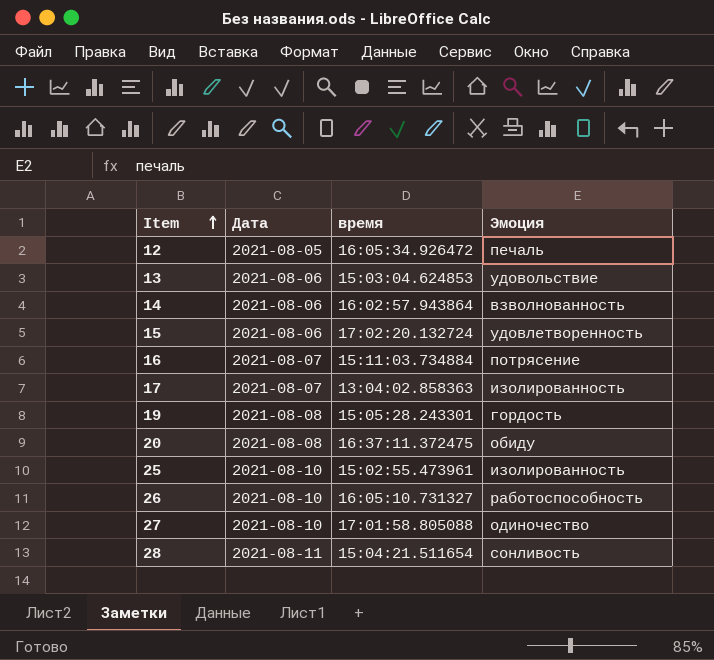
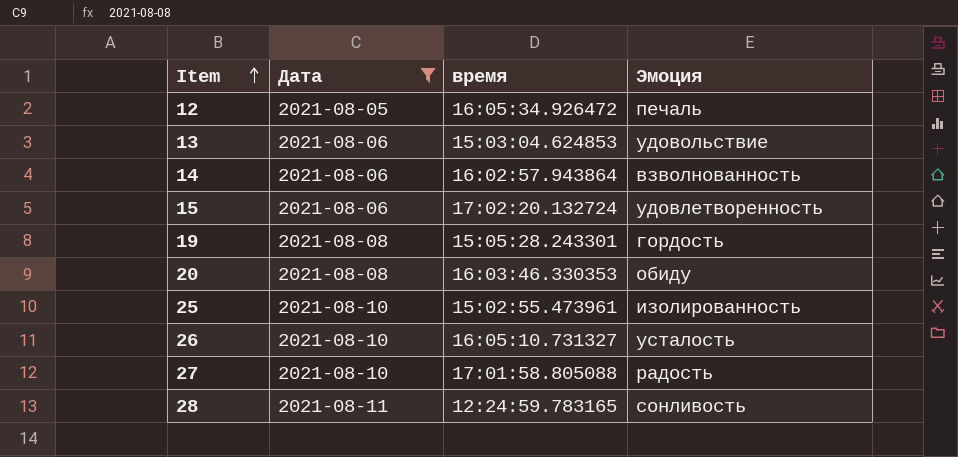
filter: none -> Дата != 2021-08-07
20 | время: 16:37:11.372475 -> 16:03:46.330353
26 | Эмоция: работоспособность -> усталость
27 | Эмоция: одиночество -> радость
28 | время: 15:04:21.511654 -> 12:24:59.783165

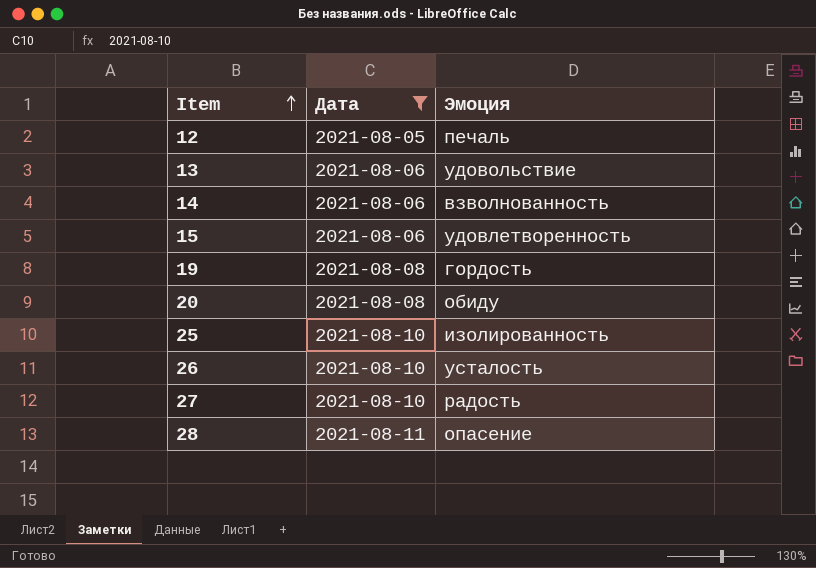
column время | position: 3 -> none
28 | Эмоция: сонливость -> опасение

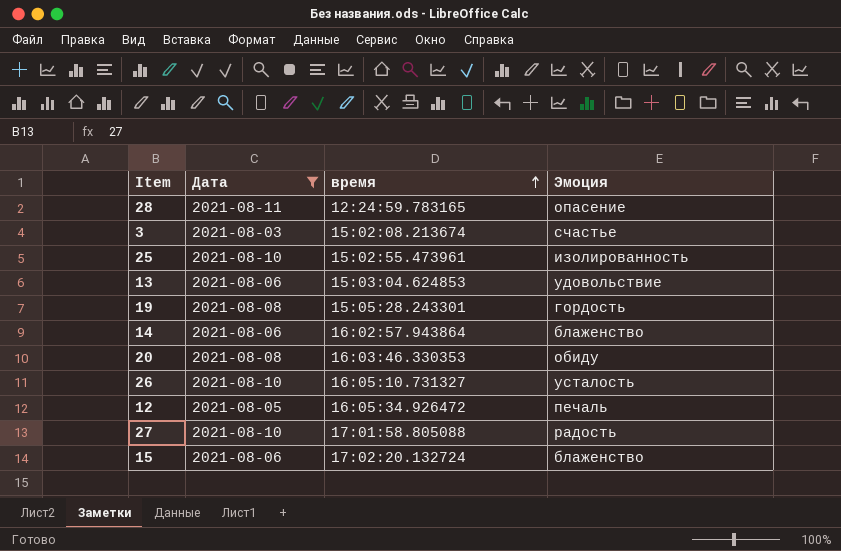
row order: Item ascending -> время ascending
column время | position: none -> 3
row 3: none -> 2021-08-03 | 15:02:08.213674 | счастье
14 | Эмоция: взволнованность -> блаженство
15 | Эмоция: удовлетворенность -> блаженство

